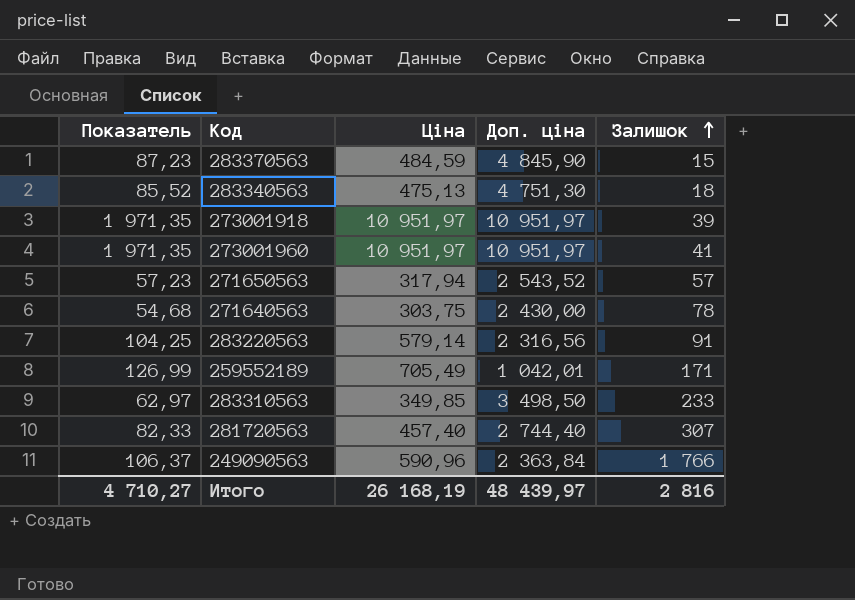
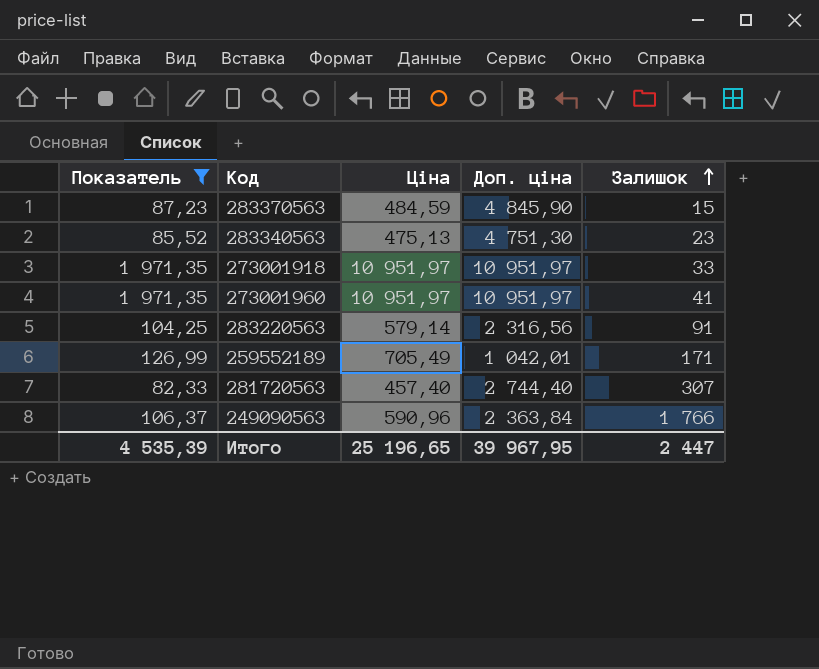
filter: none -> Показатель >= 82,33
283340563 | Залишок: 18 -> 23
273001918 | Залишок: 39 -> 33
Итого | Показатель: 4 710,27 -> 4 535,39
Итого | Ціна: 26 168,19 -> 25 196,65
Итого | Доп. ціна: 48 439,97 -> 39 967,95
Итого | Залишок: 2 816 -> 2 447

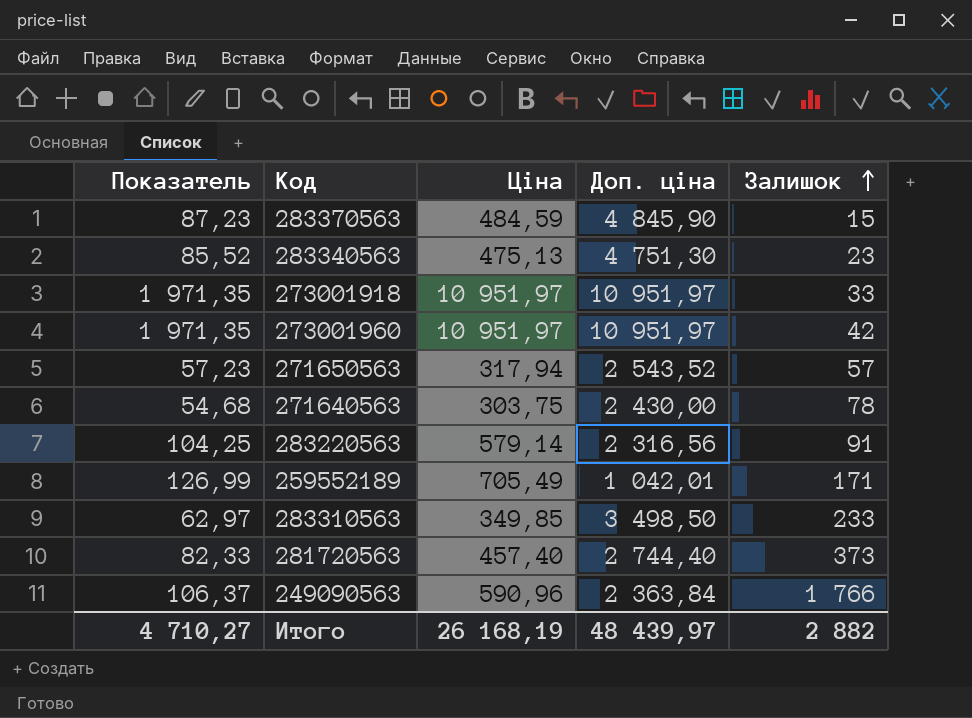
filter: Показатель >= 82,33 -> none
273001960 | Залишок: 41 -> 42
281720563 | Залишок: 307 -> 373
Итого | Показатель: 4 535,39 -> 4 710,27
Итого | Ціна: 25 196,65 -> 26 168,19
Итого | Доп. ціна: 39 967,95 -> 48 439,97
Итого | Залишок: 2 447 -> 2 882

